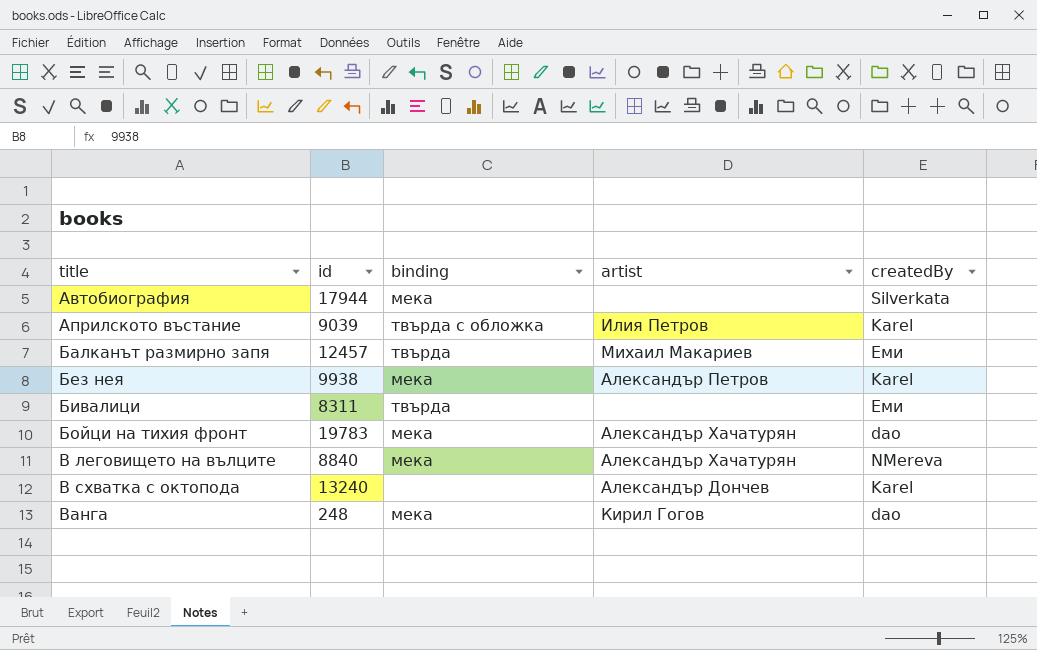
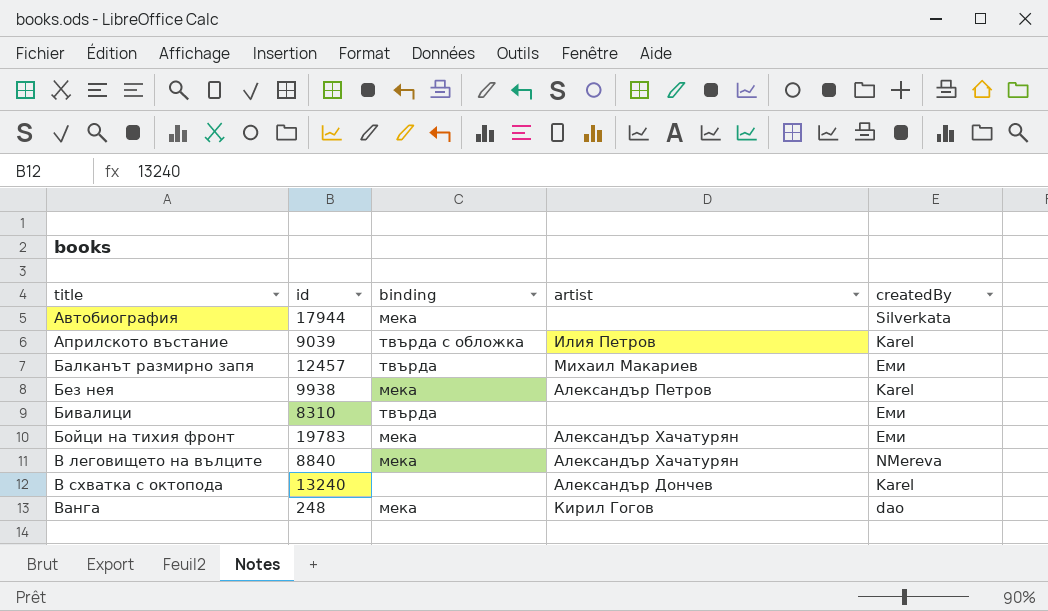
Бивалици | id: 8311 -> 8310
Бойци на тихия фронт | createdBy: dao -> Еми

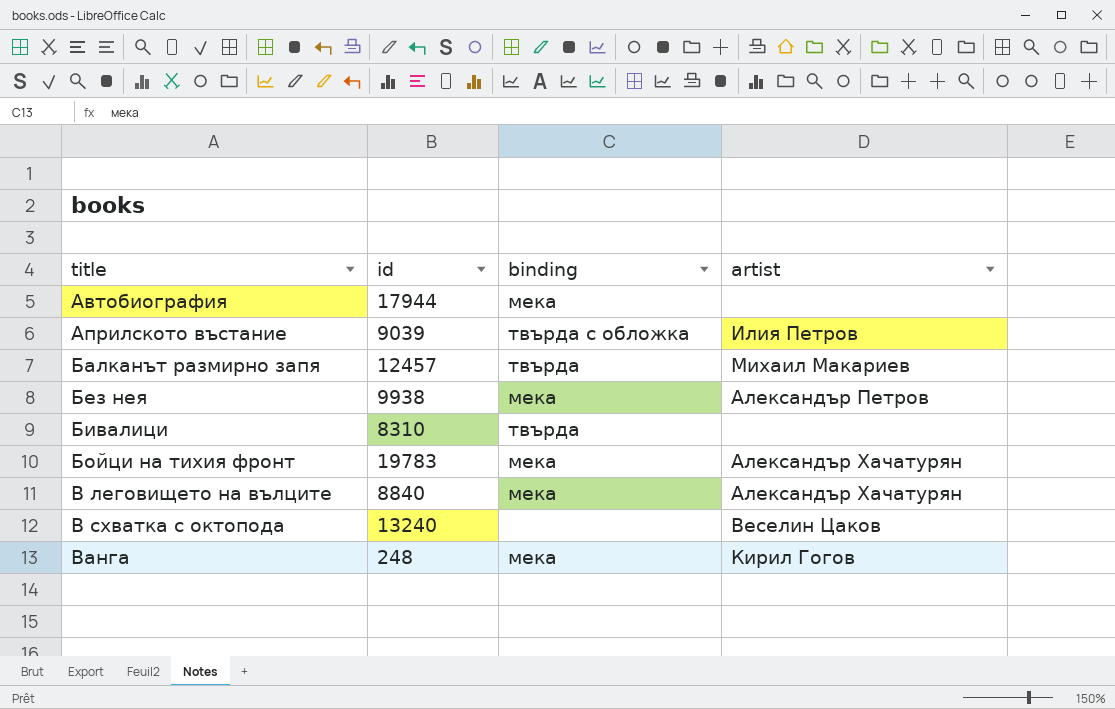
column createdBy | position: 5 -> none
В схватка с октопода | artist: Александър Дончев -> Веселин Цаков

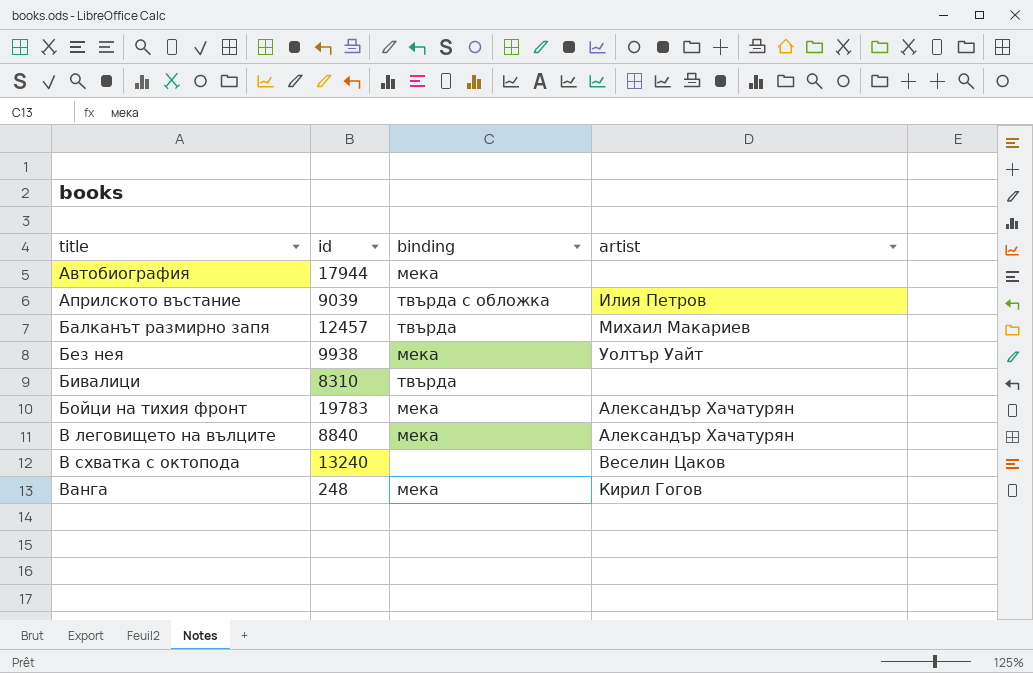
Без нея | artist: Александър Петров -> Уолтър Уайт

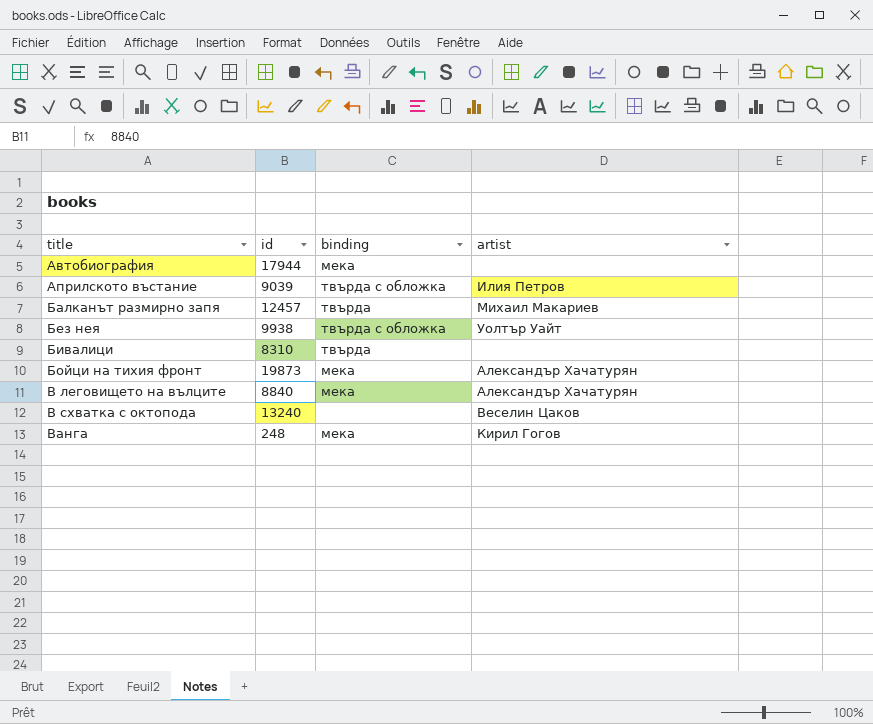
Без нея | binding: мека -> твърда с обложка
Бойци на тихия фронт | id: 19783 -> 19873

